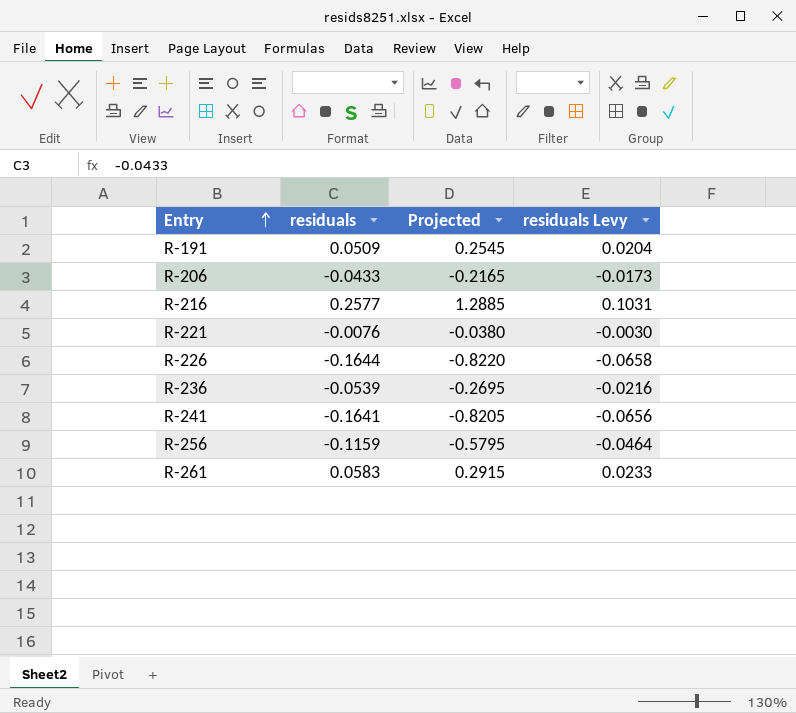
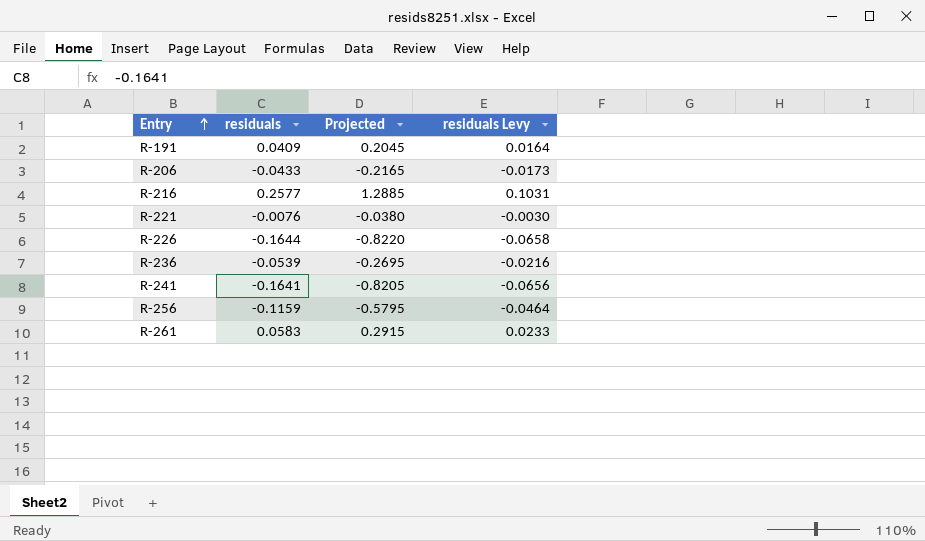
R-191 | residuals: 0.0509 -> 0.0409
R-191 | Projected: 0.2545 -> 0.2045
R-191 | residuals Levy: 0.0204 -> 0.0164

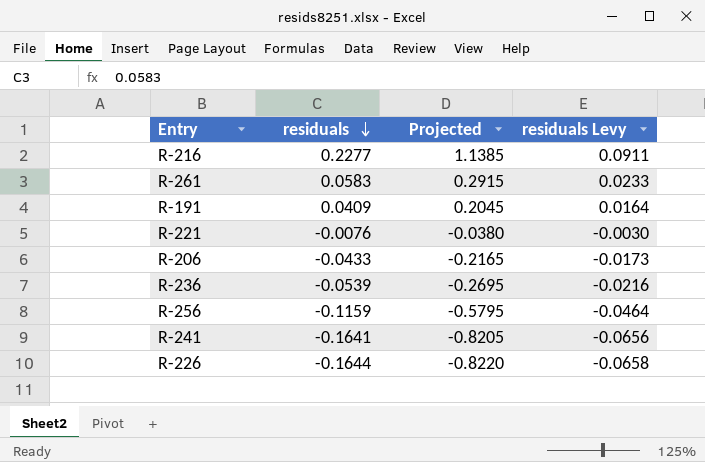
row order: Entry ascending -> residuals descending
R-216 | residuals: 0.2577 -> 0.2277
R-216 | Projected: 1.2885 -> 1.1385
R-216 | residuals Levy: 0.1031 -> 0.0911

